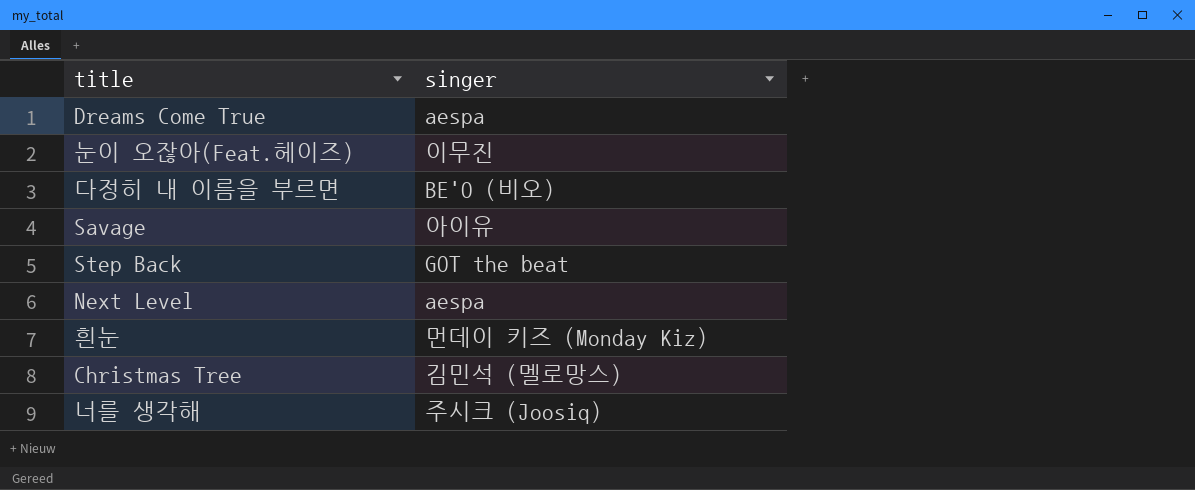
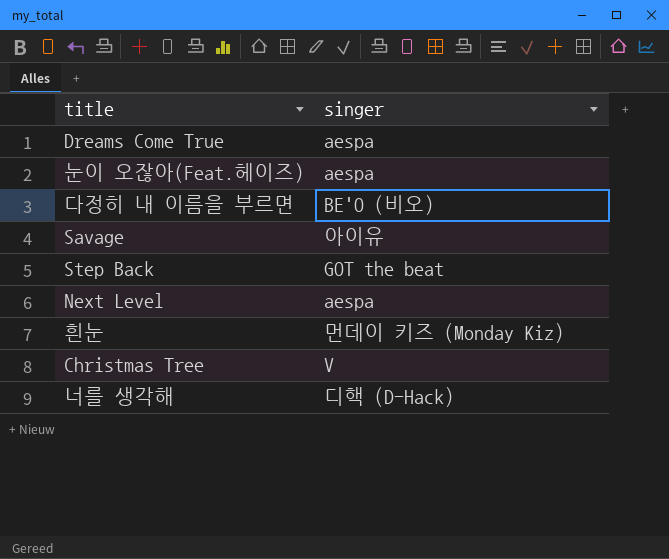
눈이 오잖아(Feat.헤이즈) | singer: 이무진 -> aespa
Christmas Tree | singer: 김민석 (멜로망스) -> V
너를 생각해 | singer: 주시크 (Joosiq) -> 디핵 (D-Hack)

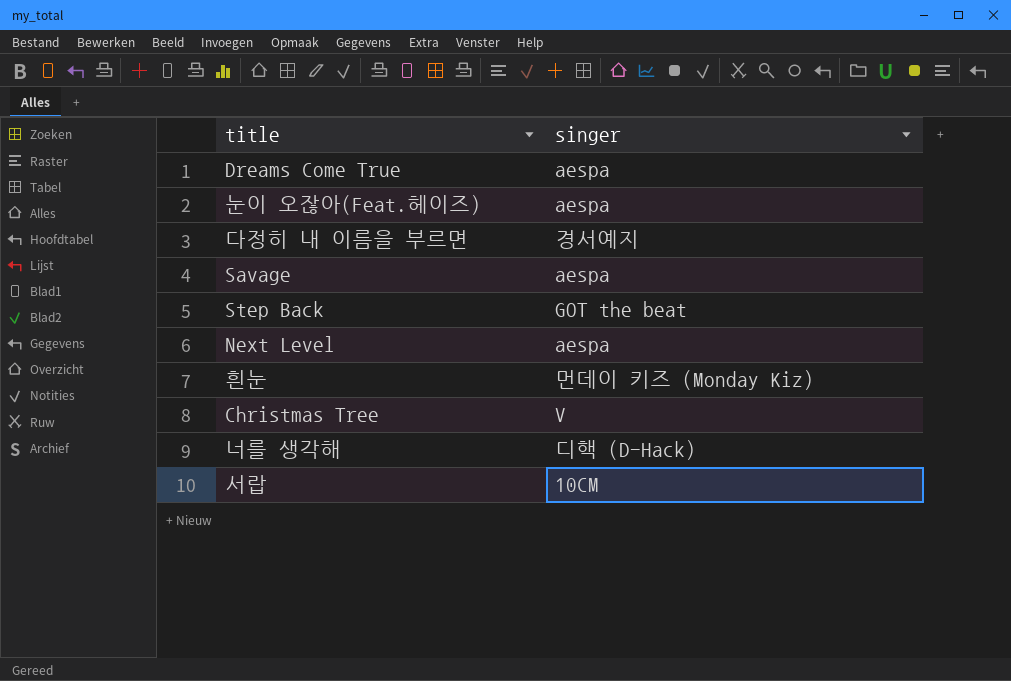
다정히 내 이름을 부르면 | singer: BE'O (비오) -> 경서예지
Savage | singer: 아이유 -> aespa
row 서랍: none -> 10CM

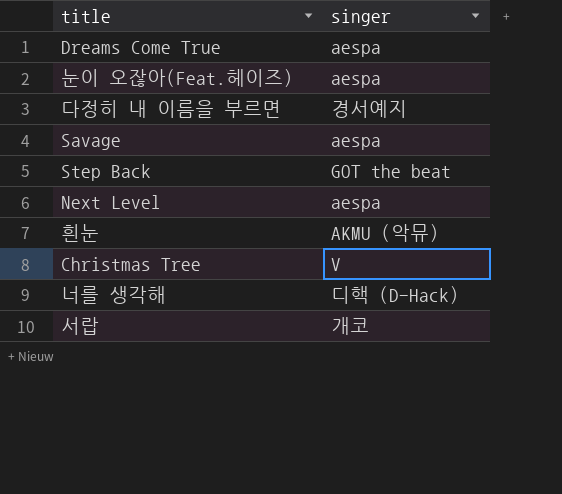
흰눈 | singer: 먼데이 키즈 (Monday Kiz) -> AKMU (악뮤)
서랍 | singer: 10CM -> 개코

